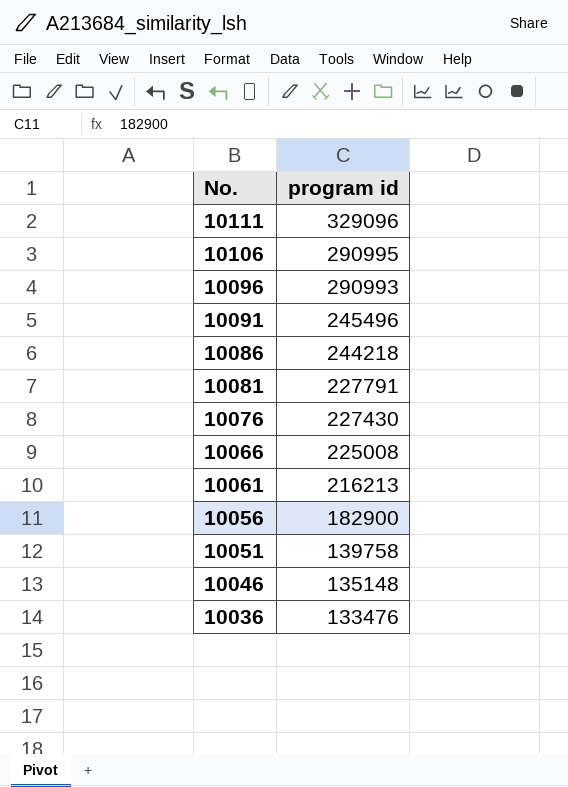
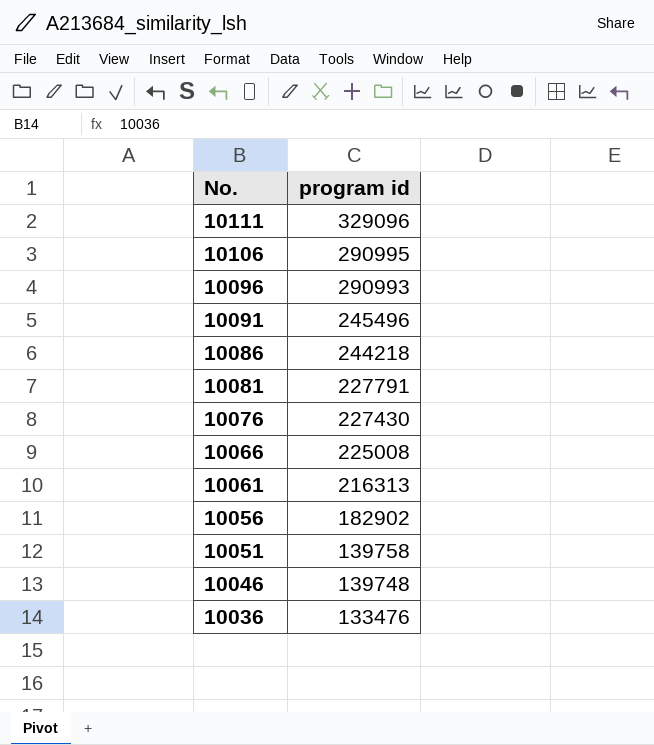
10061 | program id: 216213 -> 216313
10056 | program id: 182900 -> 182902
10046 | program id: 135148 -> 139748

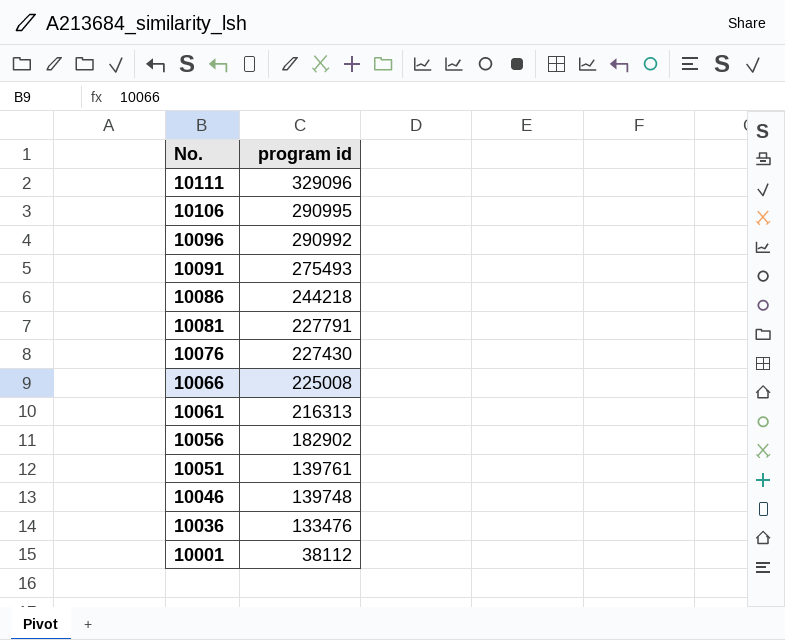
10096 | program id: 290993 -> 290992
10091 | program id: 245496 -> 275493
10051 | program id: 139758 -> 139761
row 10001: none -> 38112

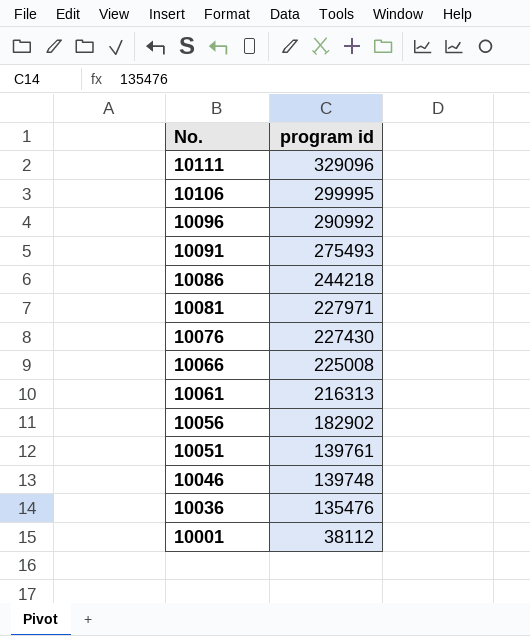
10106 | program id: 290995 -> 299995
10081 | program id: 227791 -> 227971
10036 | program id: 133476 -> 135476

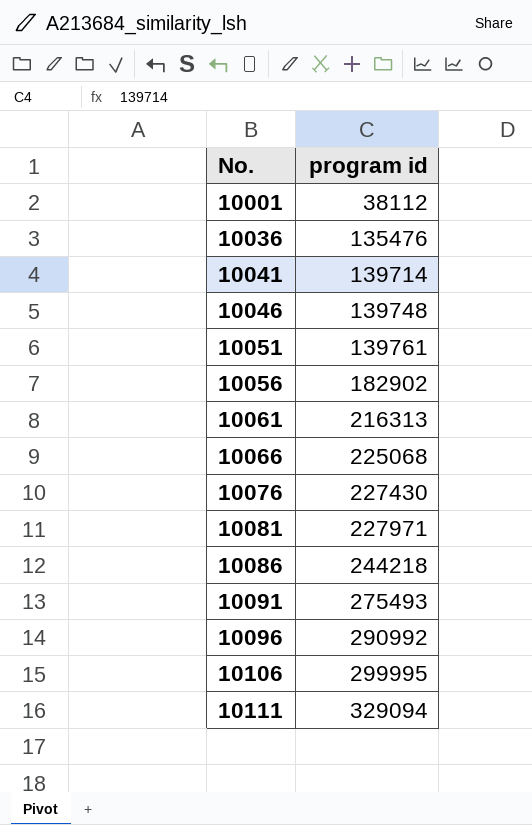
row order: No. descending -> No. ascending
row 10041: none -> 139714
10066 | program id: 225008 -> 225068
10111 | program id: 329096 -> 329094

